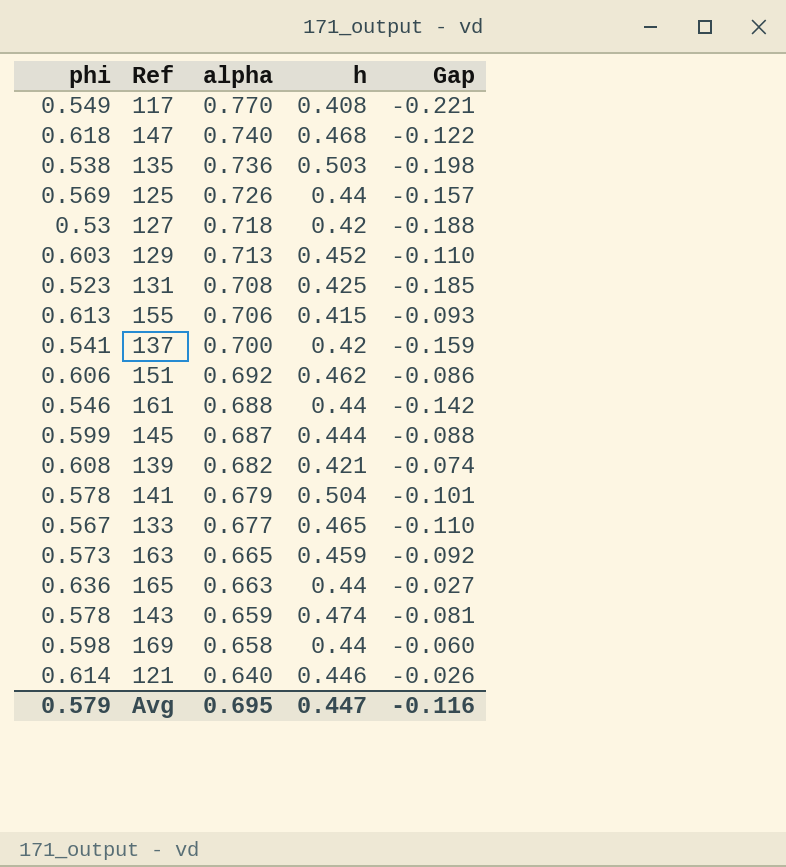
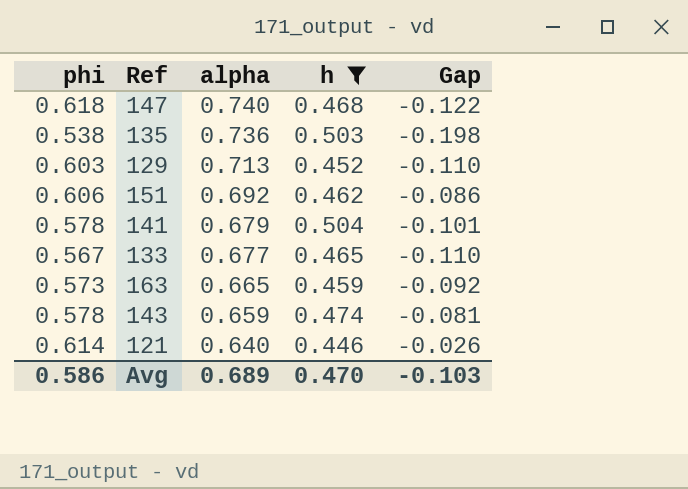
filter: none -> h >= 0.446
Avg | phi: 0.579 -> 0.586
Avg | alpha: 0.695 -> 0.689
Avg | h: 0.447 -> 0.470
Avg | Gap: -0.116 -> -0.103

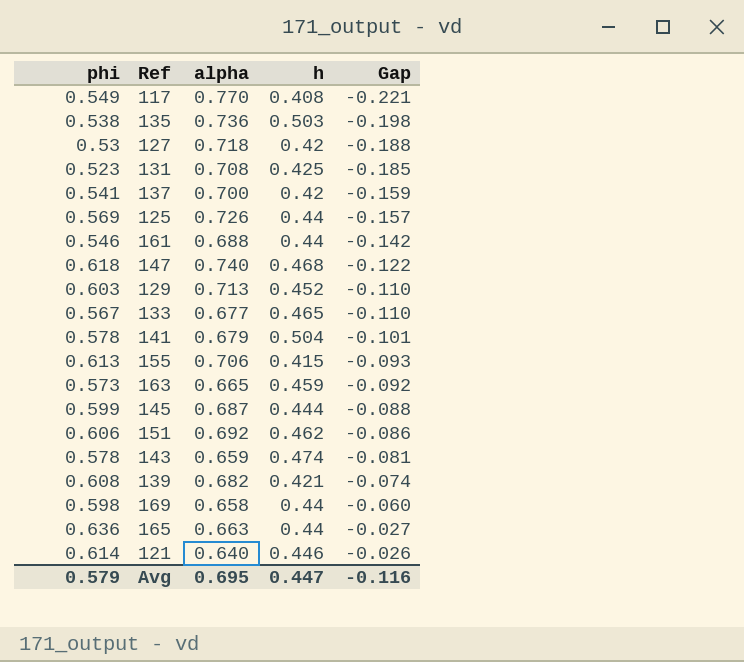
filter: h >= 0.446 -> none
row order: alpha descending -> Gap ascending
Avg | phi: 0.586 -> 0.579
Avg | alpha: 0.689 -> 0.695
Avg | h: 0.470 -> 0.447
Avg | Gap: -0.103 -> -0.116

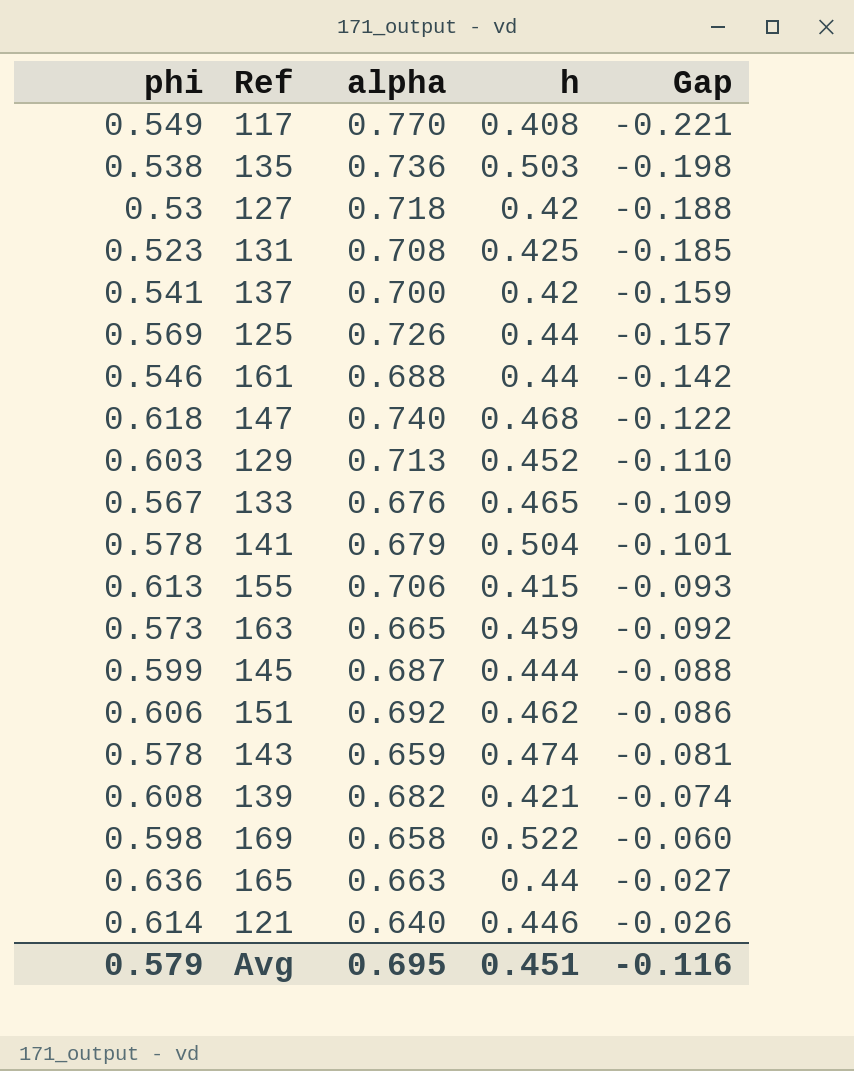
133 | alpha: 0.677 -> 0.676
133 | Gap: -0.110 -> -0.109
169 | h: 0.44 -> 0.522
Avg | h: 0.447 -> 0.451

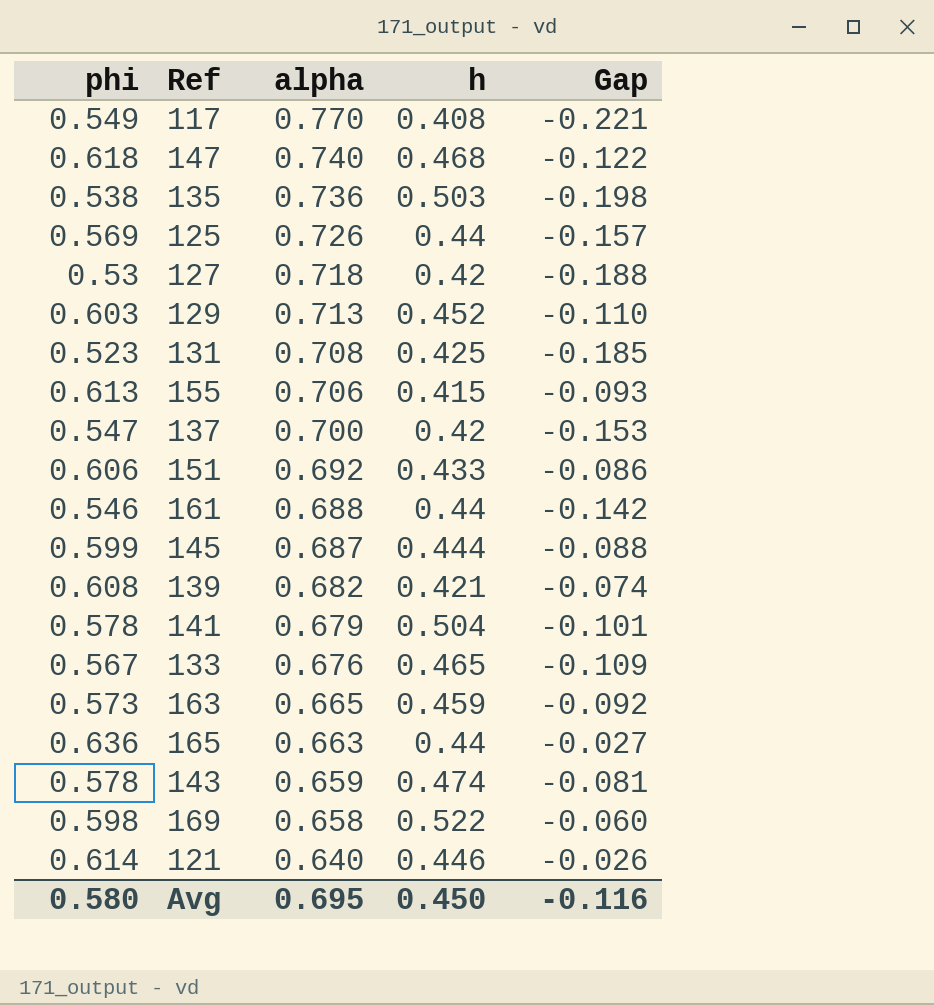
row order: Gap ascending -> alpha descending
137 | phi: 0.541 -> 0.547
137 | Gap: -0.159 -> -0.153
151 | h: 0.462 -> 0.433
Avg | phi: 0.579 -> 0.580
Avg | h: 0.451 -> 0.450

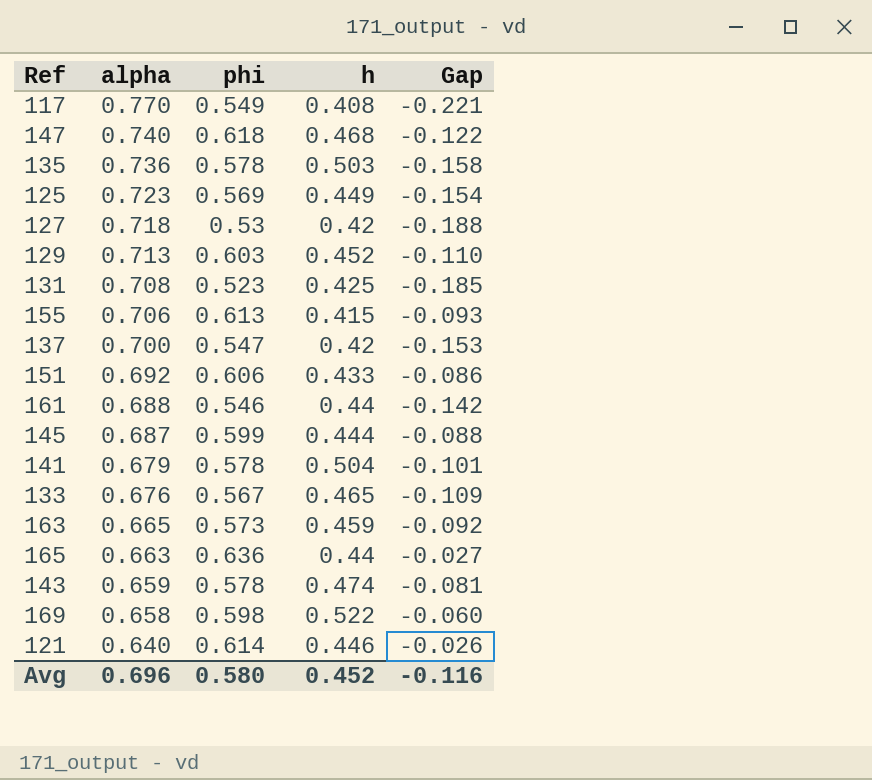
column phi | position: 1 -> 3
row 139: 0.608 | 0.682 | 0.421 | -0.074 -> none
135 | phi: 0.538 -> 0.578
135 | Gap: -0.198 -> -0.158
125 | alpha: 0.726 -> 0.723
125 | h: 0.44 -> 0.449
125 | Gap: -0.157 -> -0.154
Avg | alpha: 0.695 -> 0.696
Avg | h: 0.450 -> 0.452

